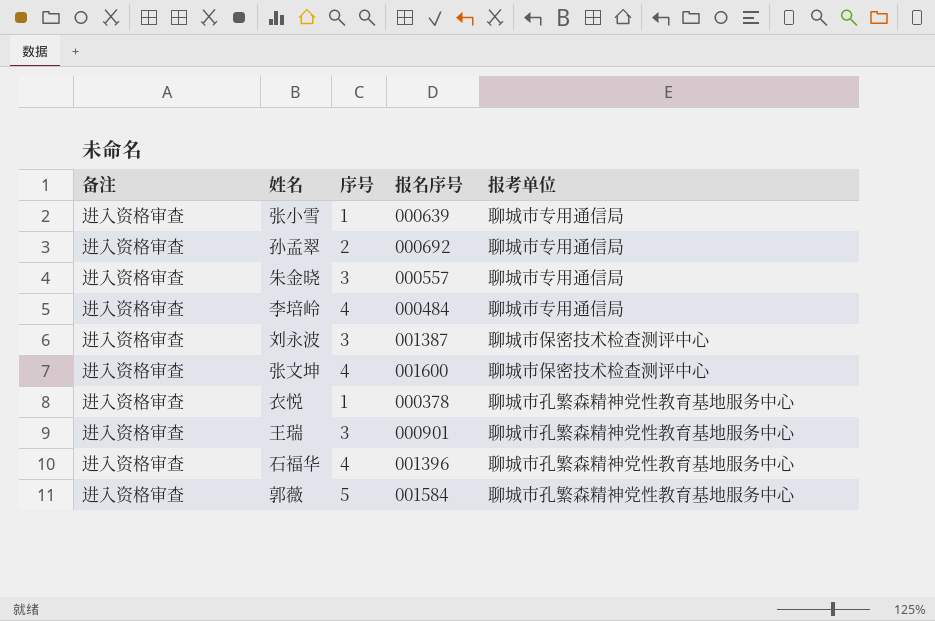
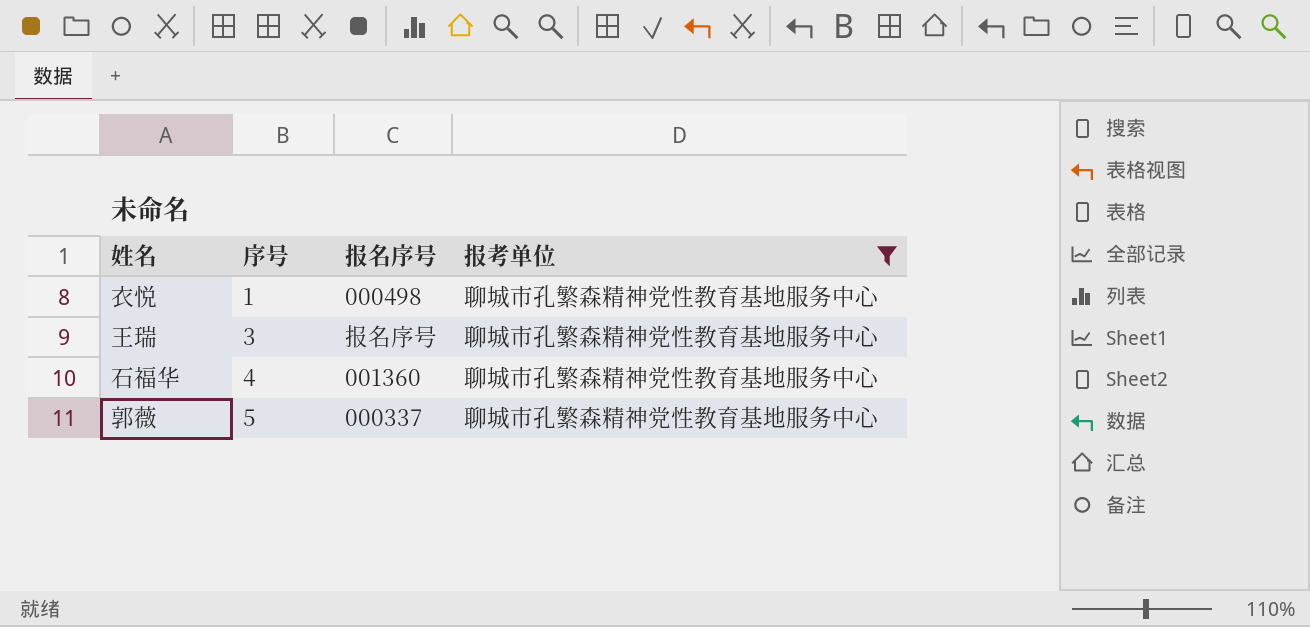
filter: none -> 报考单位 = 聊城市孔繁森精神党性教育基地服务中心
column 备注 | position: 1 -> none
衣悦 | 报名序号: 000378 -> 000498
王瑞 | 报名序号: 000901 -> 报名序号
石福华 | 报名序号: 001396 -> 001360
郭薇 | 报名序号: 001584 -> 000337

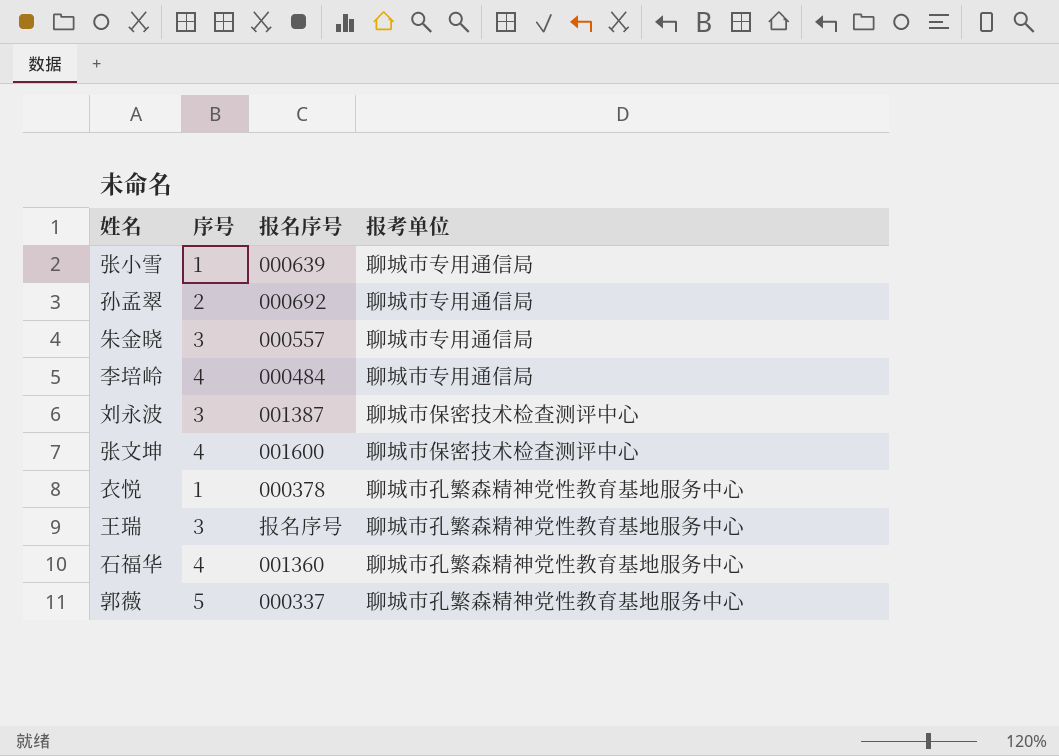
filter: 报考单位 = 聊城市孔繁森精神党性教育基地服务中心 -> none
衣悦 | 报名序号: 000498 -> 000378

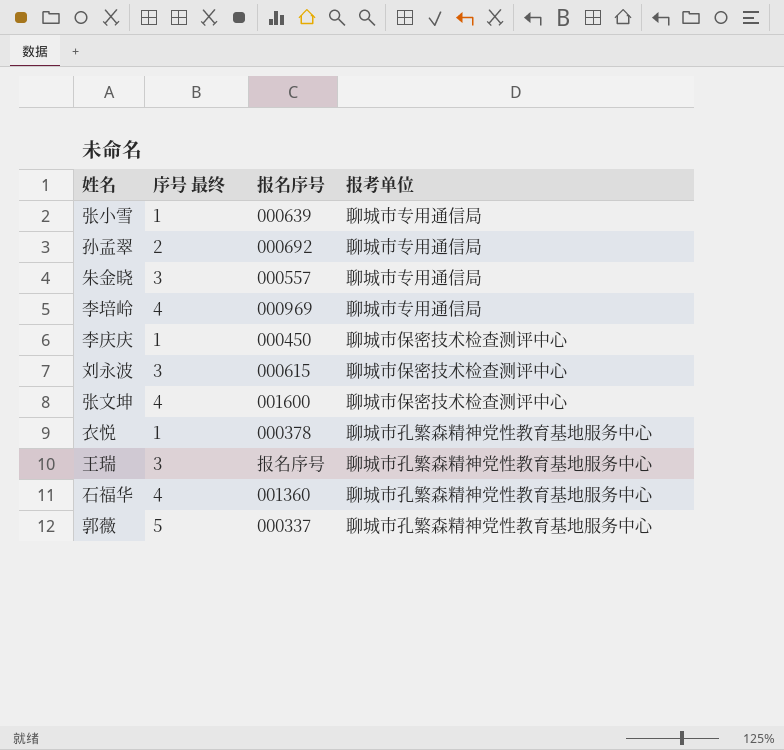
column name: 序号 -> 序号 最终
李培岭 | 报名序号: 000484 -> 000969
row 李庆庆: none -> 1 | 000450 | 聊城市保密技术检查测评中心
刘永波 | 报名序号: 001387 -> 000615

